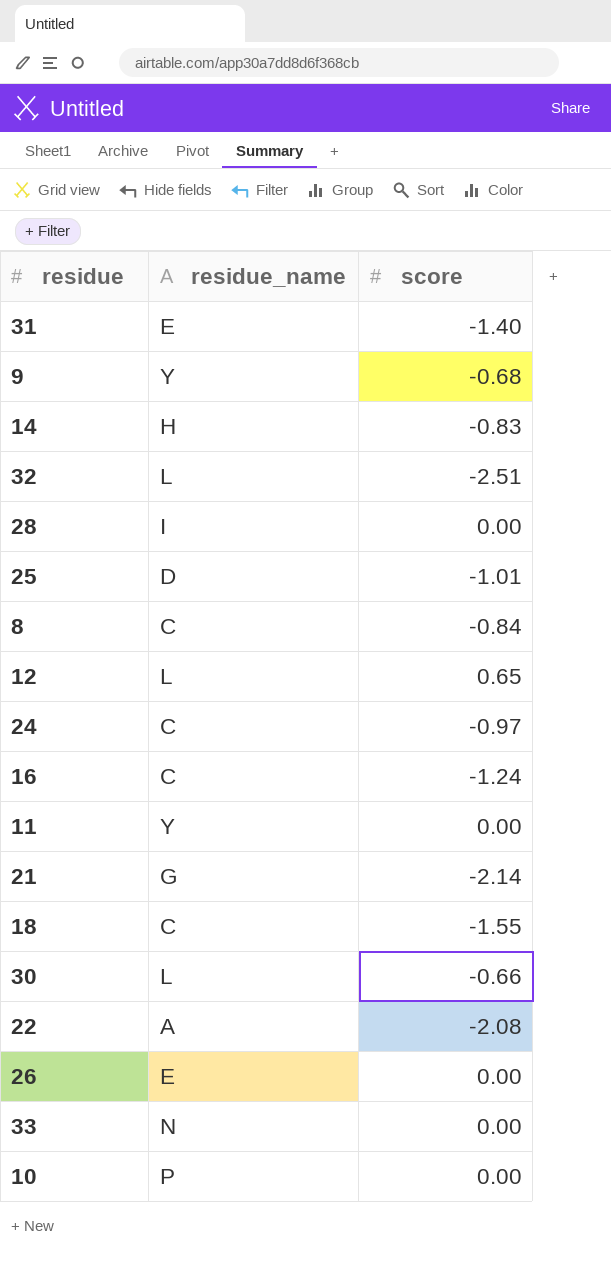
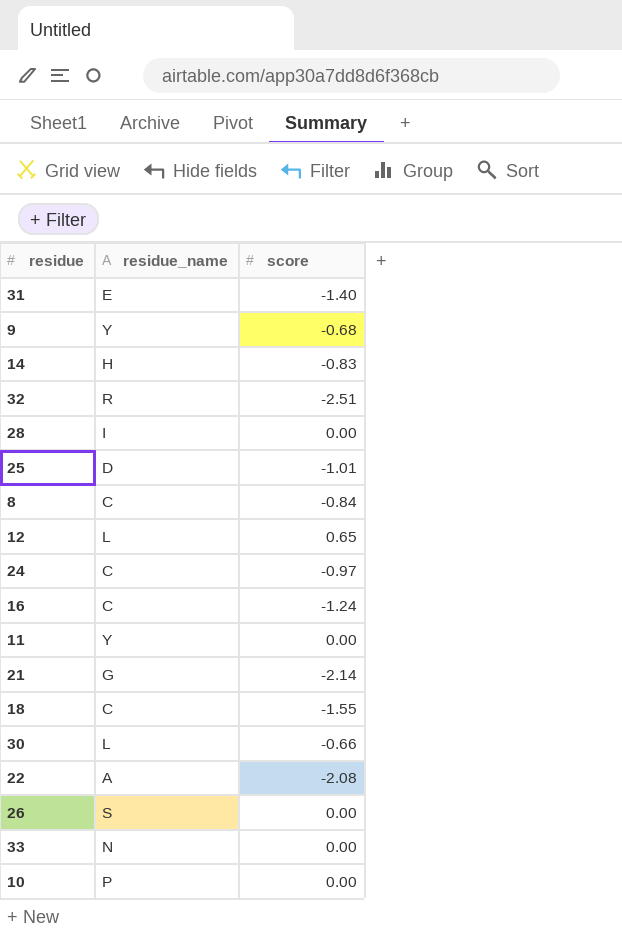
32 | residue_name: L -> R
26 | residue_name: E -> S

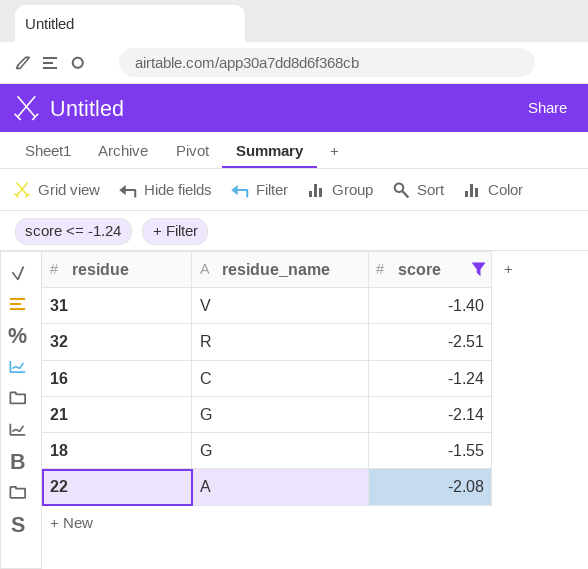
filter: none -> score <= -1.24
31 | residue_name: E -> V
18 | residue_name: C -> G

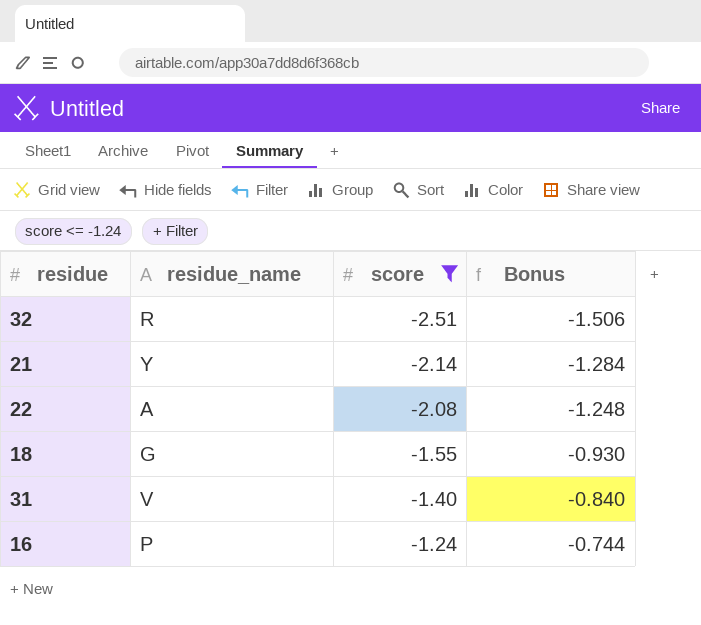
row order: none -> score ascending
column Bonus | formula: none -> [score] * 0.6
21 | residue_name: G -> Y
16 | residue_name: C -> P

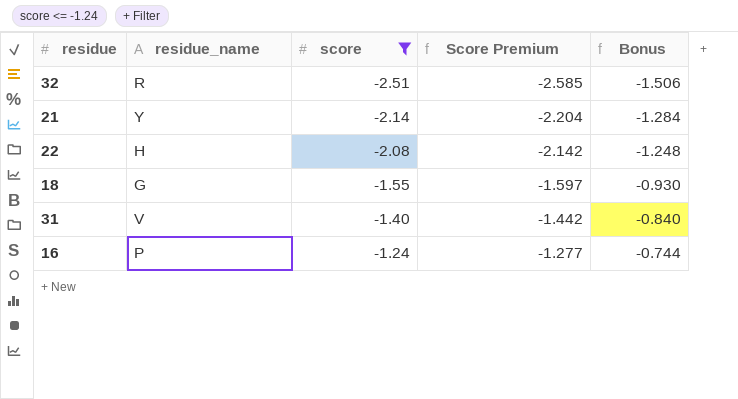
column Score Premium | formula: none -> [score] * 1.03
22 | residue_name: A -> H

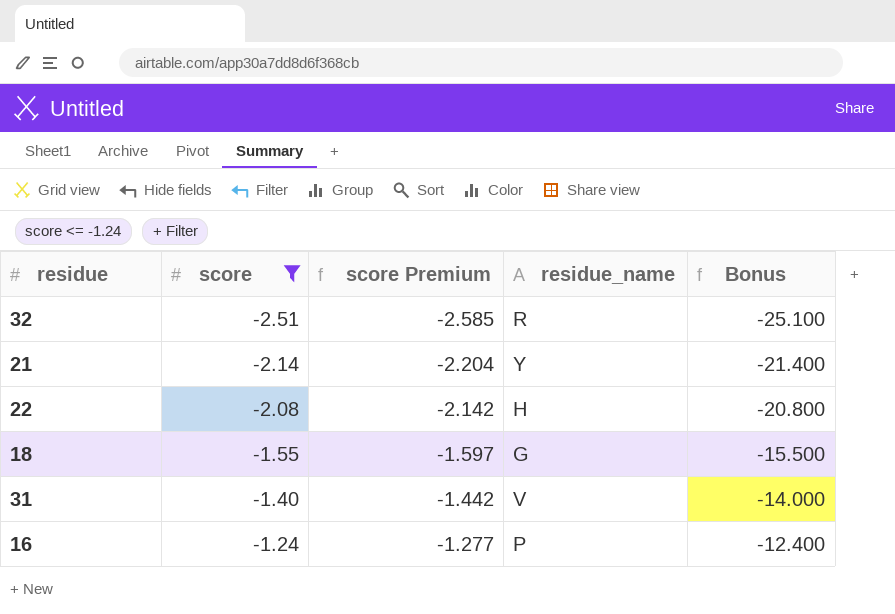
column name: Score Premium -> score Premium
column residue_name | position: 2 -> 4
column Bonus | formula: [score] * 0.6 -> [score] * 10

